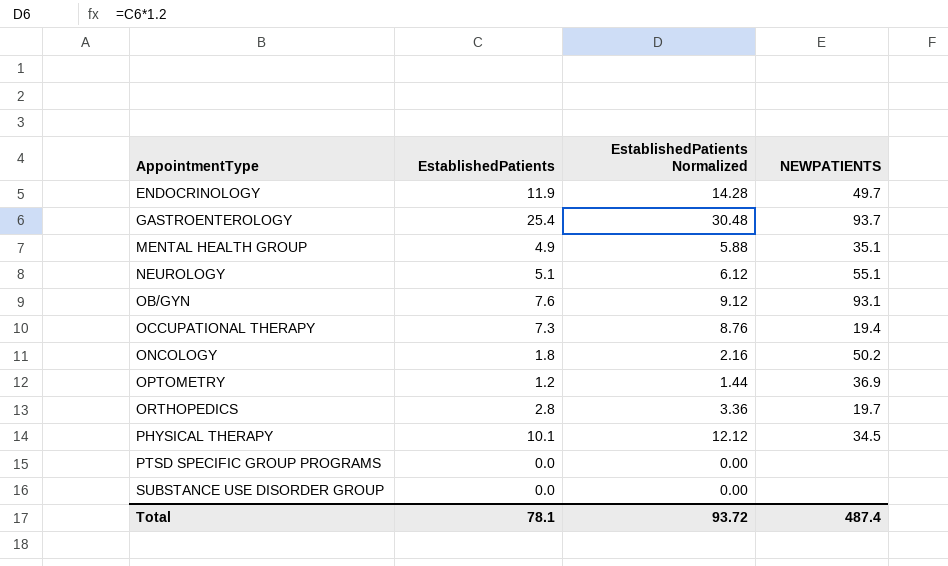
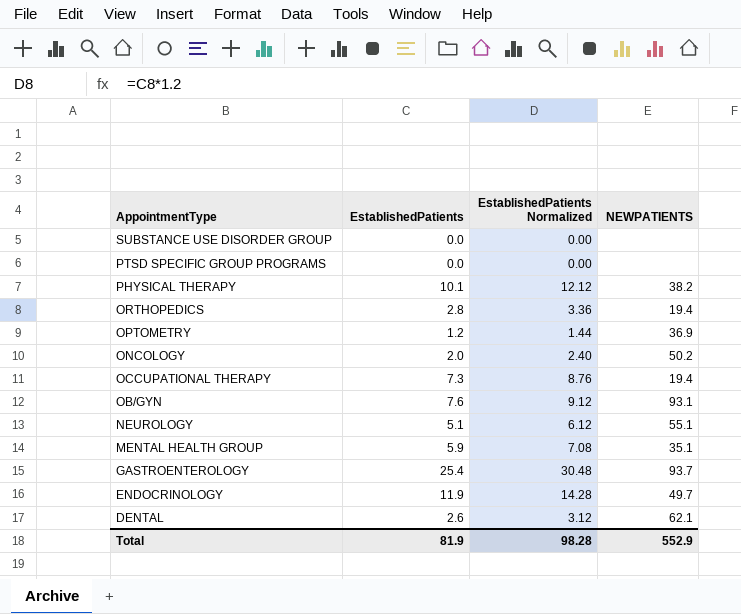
row order: AppointmentType ascending -> AppointmentType descending
PHYSICAL THERAPY | NEWPATIENTS: 34.5 -> 38.2
ORTHOPEDICS | NEWPATIENTS: 19.7 -> 19.4
ONCOLOGY | EstablishedPatients: 1.8 -> 2.0
ONCOLOGY | EstablishedPatients Normalized: 2.16 -> 2.40
MENTAL HEALTH GROUP | EstablishedPatients: 4.9 -> 5.9
MENTAL HEALTH GROUP | EstablishedPatients Normalized: 5.88 -> 7.08
row DENTAL: none -> 2.6 | 3.12 | 62.1
Total | EstablishedPatients: 78.1 -> 81.9
Total | EstablishedPatients Normalized: 93.72 -> 98.28
Total | NEWPATIENTS: 487.4 -> 552.9

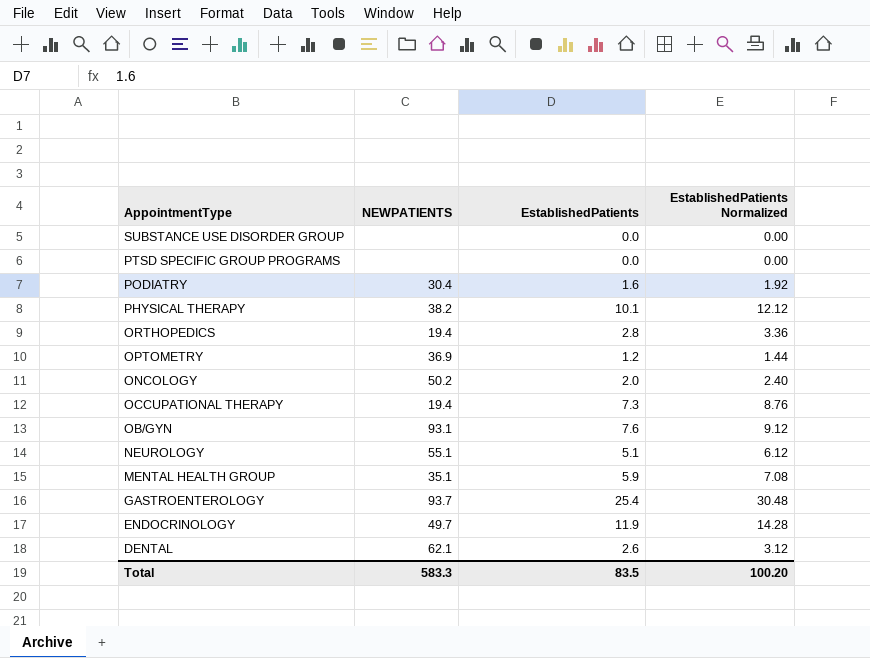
column NEWPATIENTS | position: 4 -> 2
row PODIATRY: none -> 30.4 | 1.6 | 1.92
Total | NEWPATIENTS: 552.9 -> 583.3
Total | EstablishedPatients: 81.9 -> 83.5
Total | EstablishedPatients Normalized: 98.28 -> 100.20

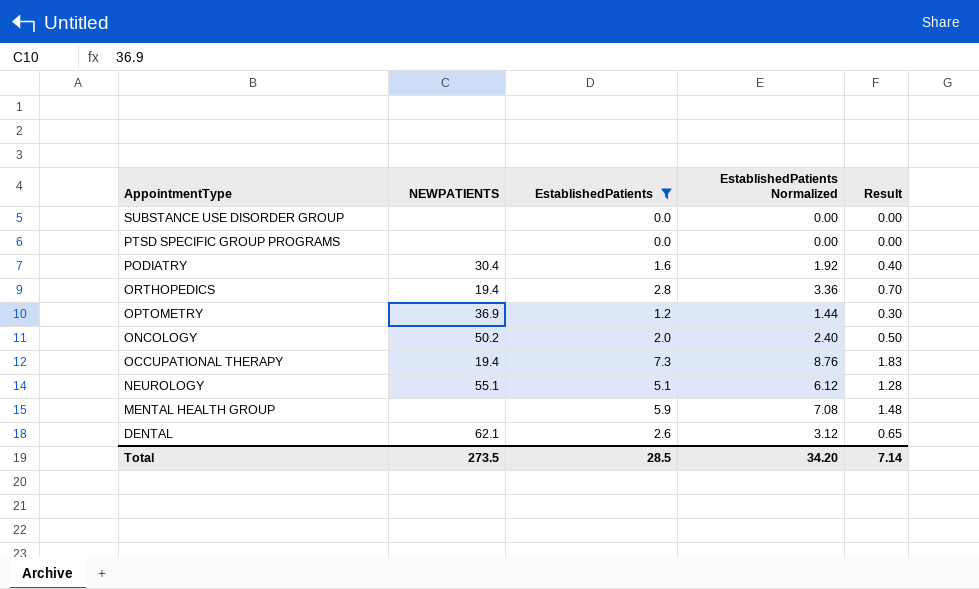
filter: none -> EstablishedPatients <= 7.3
column Result | formula: none -> [EstablishedPatients] * 0.25
MENTAL HEALTH GROUP | NEWPATIENTS: 35.1 -> none
Total | NEWPATIENTS: 583.3 -> 273.5
Total | EstablishedPatients: 83.5 -> 28.5
Total | EstablishedPatients Normalized: 100.20 -> 34.20

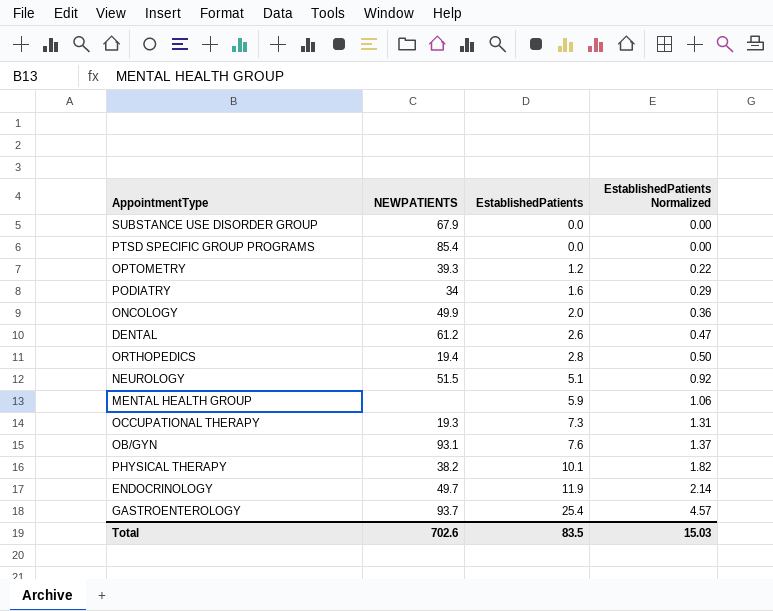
filter: EstablishedPatients <= 7.3 -> none
row order: AppointmentType descending -> EstablishedPatients ascending
column Result | formula: [EstablishedPatients] * 0.25 -> none
column EstablishedPatients Normalized | formula: [EstablishedPatients] * 1.2 -> [EstablishedPatients] * 0.18
SUBSTANCE USE DISORDER GROUP | NEWPATIENTS: none -> 67.9
PTSD SPECIFIC GROUP PROGRAMS | NEWPATIENTS: none -> 85.4
OPTOMETRY | NEWPATIENTS: 36.9 -> 39.3
PODIATRY | NEWPATIENTS: 30.4 -> 34
ONCOLOGY | NEWPATIENTS: 50.2 -> 49.9
DENTAL | NEWPATIENTS: 62.1 -> 61.2
NEUROLOGY | NEWPATIENTS: 55.1 -> 51.5
OCCUPATIONAL THERAPY | NEWPATIENTS: 19.4 -> 19.3
Total | NEWPATIENTS: 273.5 -> 702.6
Total | EstablishedPatients: 28.5 -> 83.5
Total | EstablishedPatients Normalized: 34.20 -> 15.03

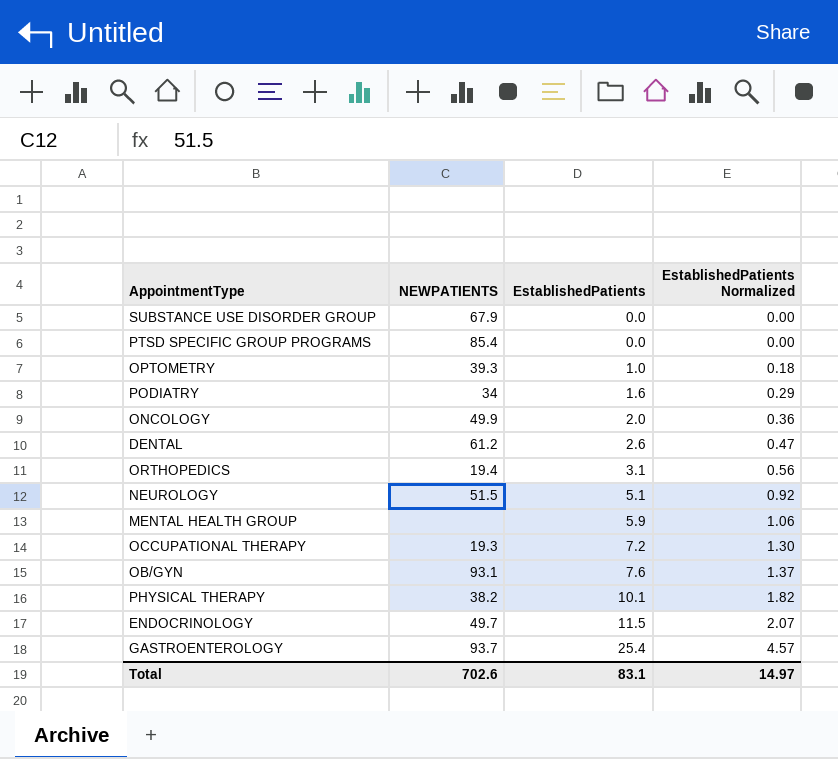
OPTOMETRY | EstablishedPatients: 1.2 -> 1.0
OPTOMETRY | EstablishedPatients Normalized: 0.22 -> 0.18
ORTHOPEDICS | EstablishedPatients: 2.8 -> 3.1
ORTHOPEDICS | EstablishedPatients Normalized: 0.50 -> 0.56
OCCUPATIONAL THERAPY | EstablishedPatients: 7.3 -> 7.2
OCCUPATIONAL THERAPY | EstablishedPatients Normalized: 1.31 -> 1.30
ENDOCRINOLOGY | EstablishedPatients: 11.9 -> 11.5
ENDOCRINOLOGY | EstablishedPatients Normalized: 2.14 -> 2.07
Total | EstablishedPatients: 83.5 -> 83.1
Total | EstablishedPatients Normalized: 15.03 -> 14.97

